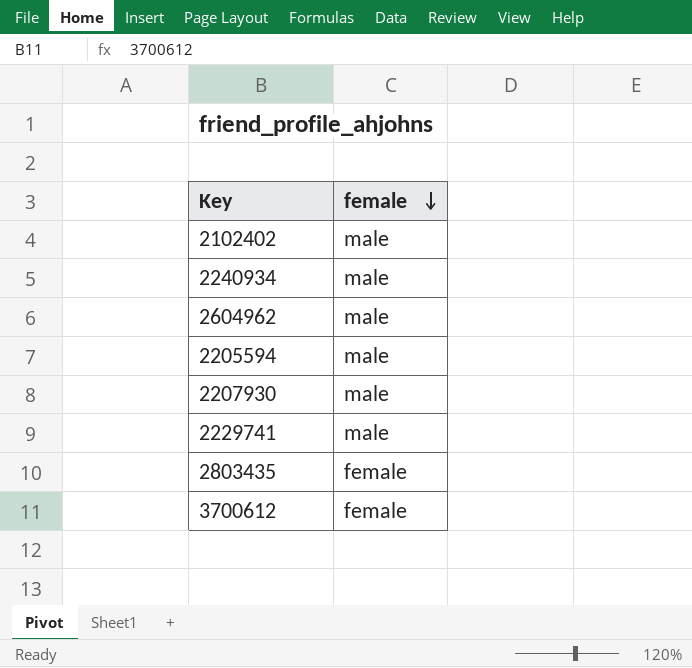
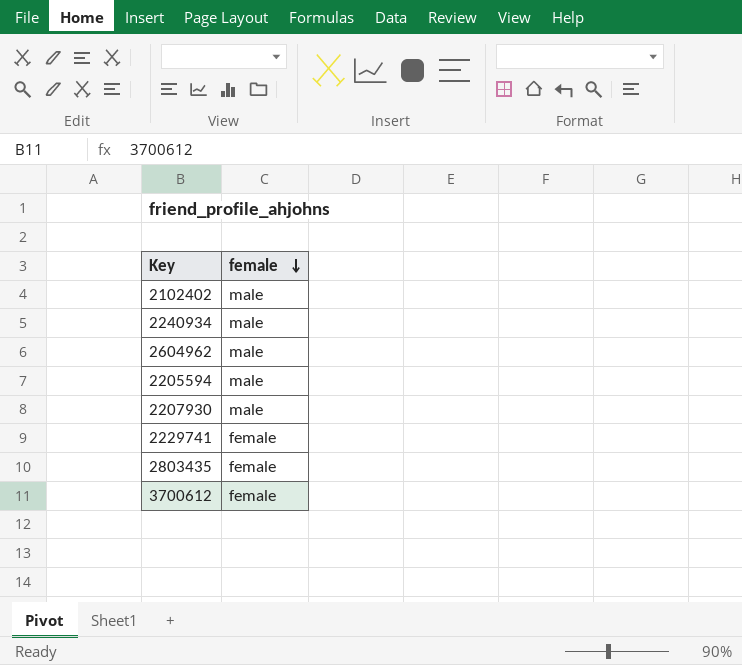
2229741 | female: male -> female

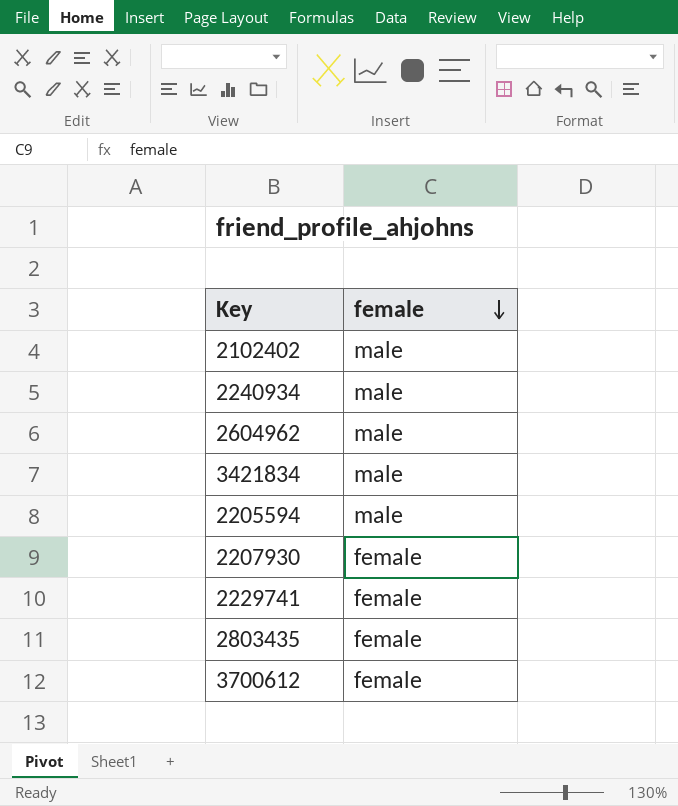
row 3421834: none -> male
2207930 | female: male -> female

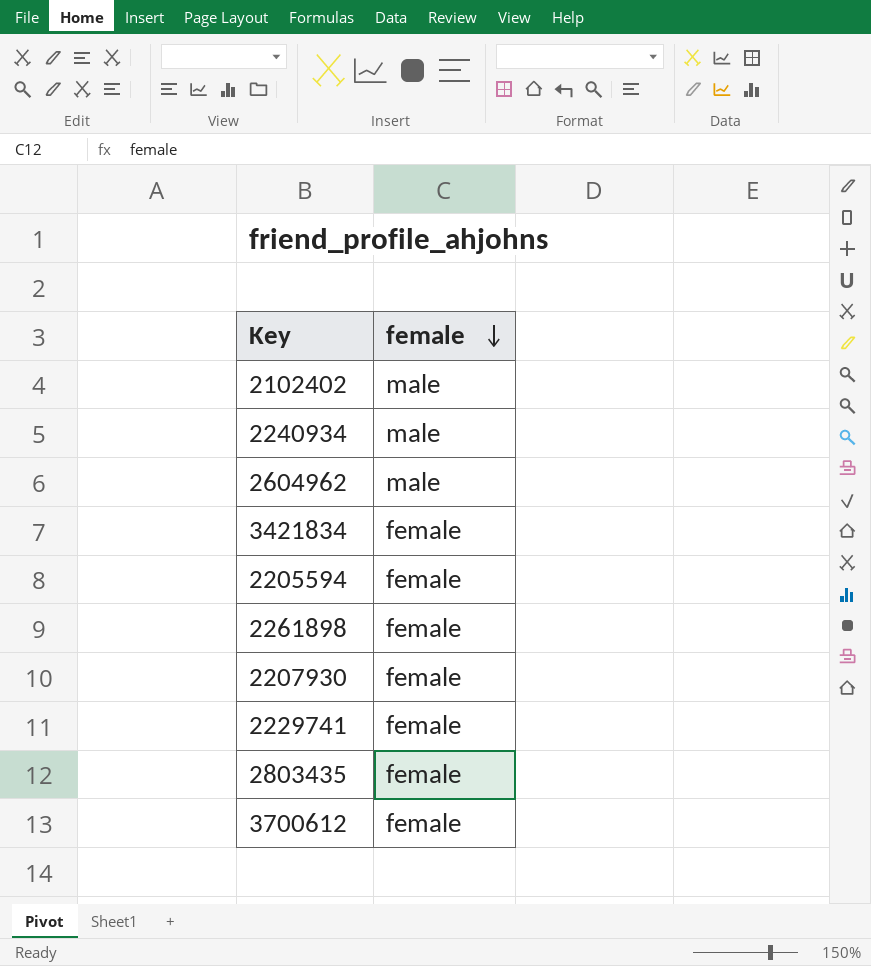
3421834 | female: male -> female
2205594 | female: male -> female
row 2261898: none -> female

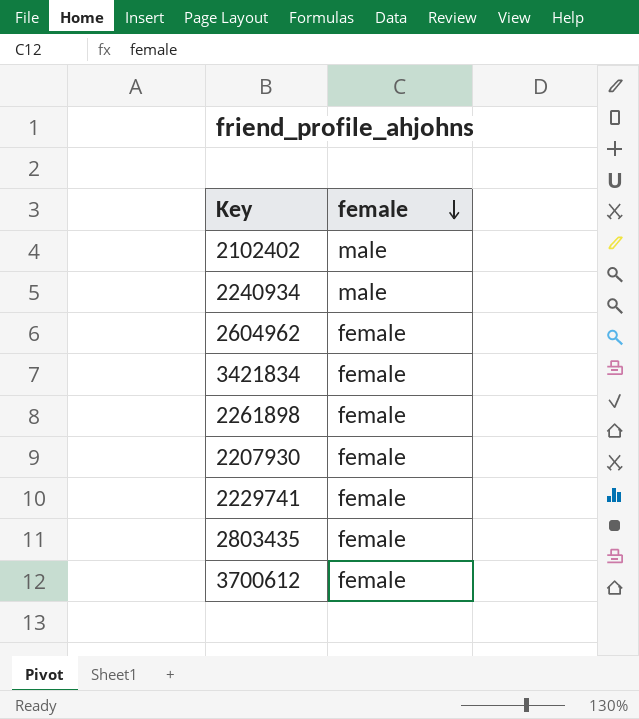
row 2205594: female -> none
2604962 | female: male -> female

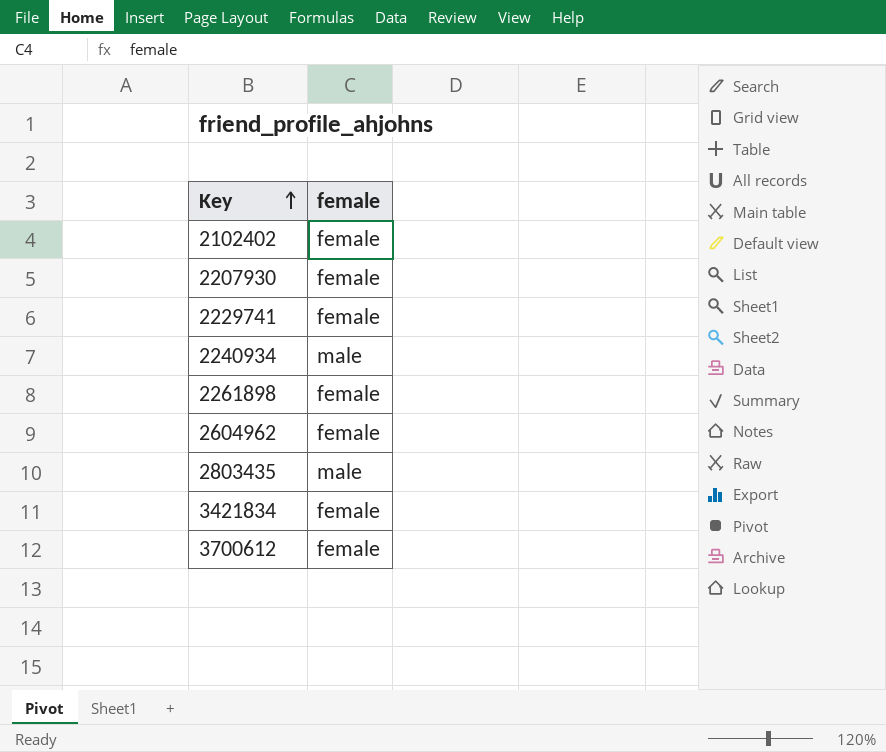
row order: female descending -> Key ascending
2102402 | female: male -> female
2803435 | female: female -> male

